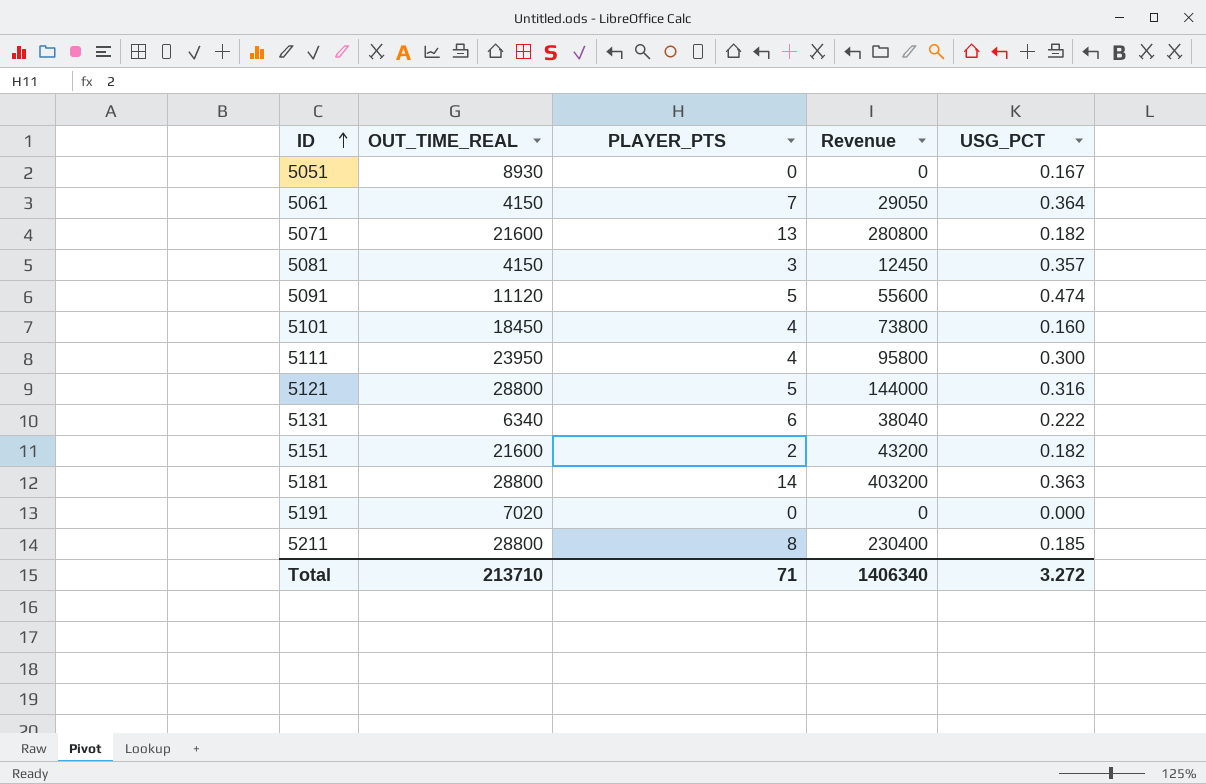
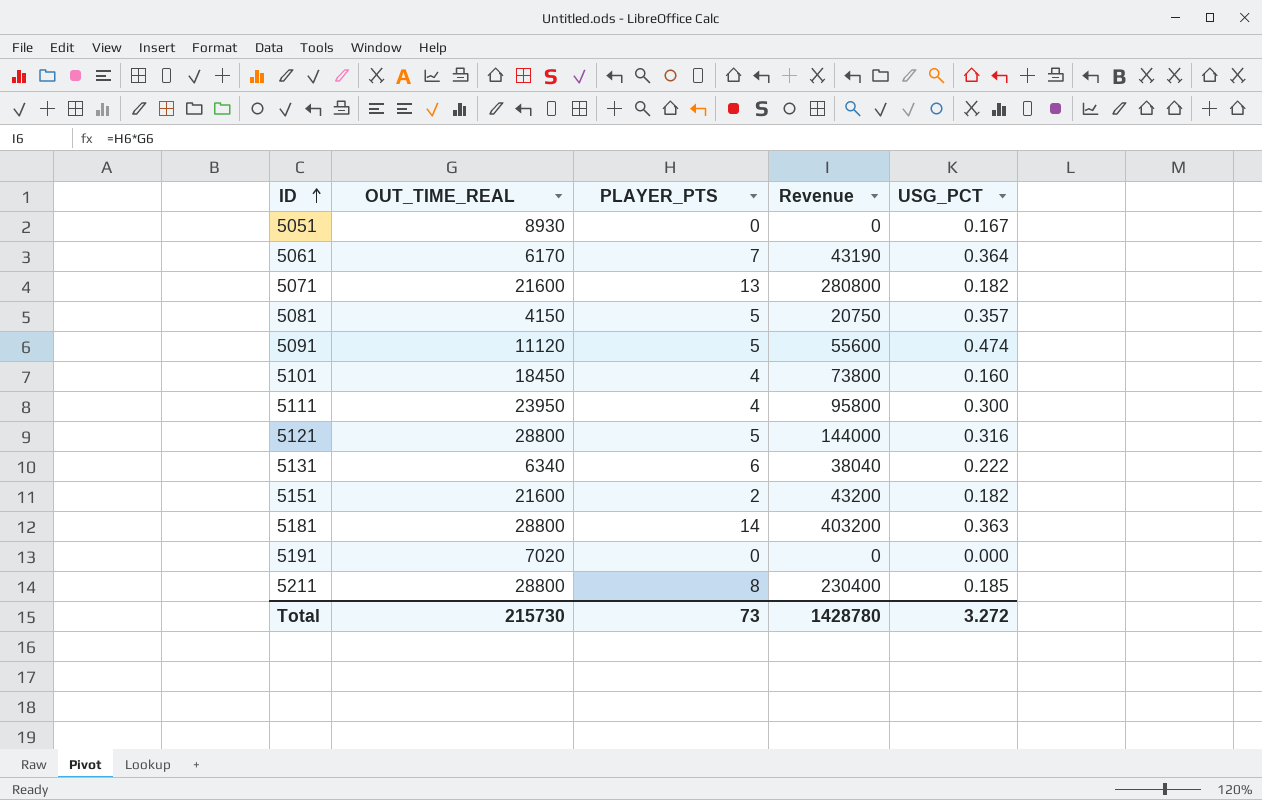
5061 | OUT_TIME_REAL: 4150 -> 6170
5061 | Revenue: 29050 -> 43190
5081 | PLAYER_PTS: 3 -> 5
5081 | Revenue: 12450 -> 20750
Total | OUT_TIME_REAL: 213710 -> 215730
Total | PLAYER_PTS: 71 -> 73
Total | Revenue: 1406340 -> 1428780

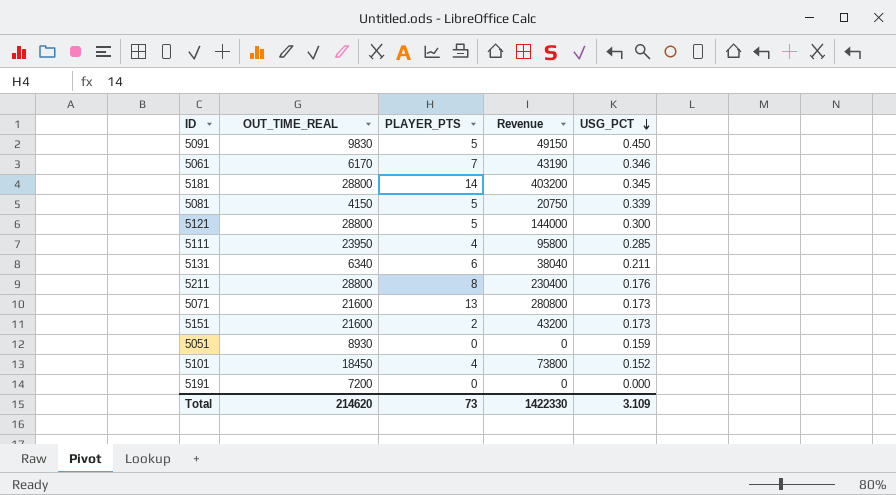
row order: ID ascending -> USG_PCT descending
5091 | OUT_TIME_REAL: 11120 -> 9830
5091 | Revenue: 55600 -> 49150
5091 | USG_PCT: 0.474 -> 0.450
5061 | USG_PCT: 0.364 -> 0.346
5181 | USG_PCT: 0.363 -> 0.345
5081 | USG_PCT: 0.357 -> 0.339
5121 | USG_PCT: 0.316 -> 0.300
5111 | USG_PCT: 0.300 -> 0.285
5131 | USG_PCT: 0.222 -> 0.211
5211 | USG_PCT: 0.185 -> 0.176
5071 | USG_PCT: 0.182 -> 0.173
5151 | USG_PCT: 0.182 -> 0.173
5051 | USG_PCT: 0.167 -> 0.159
5101 | USG_PCT: 0.160 -> 0.152
5191 | OUT_TIME_REAL: 7020 -> 7200
Total | OUT_TIME_REAL: 215730 -> 214620
Total | Revenue: 1428780 -> 1422330
Total | USG_PCT: 3.272 -> 3.109

